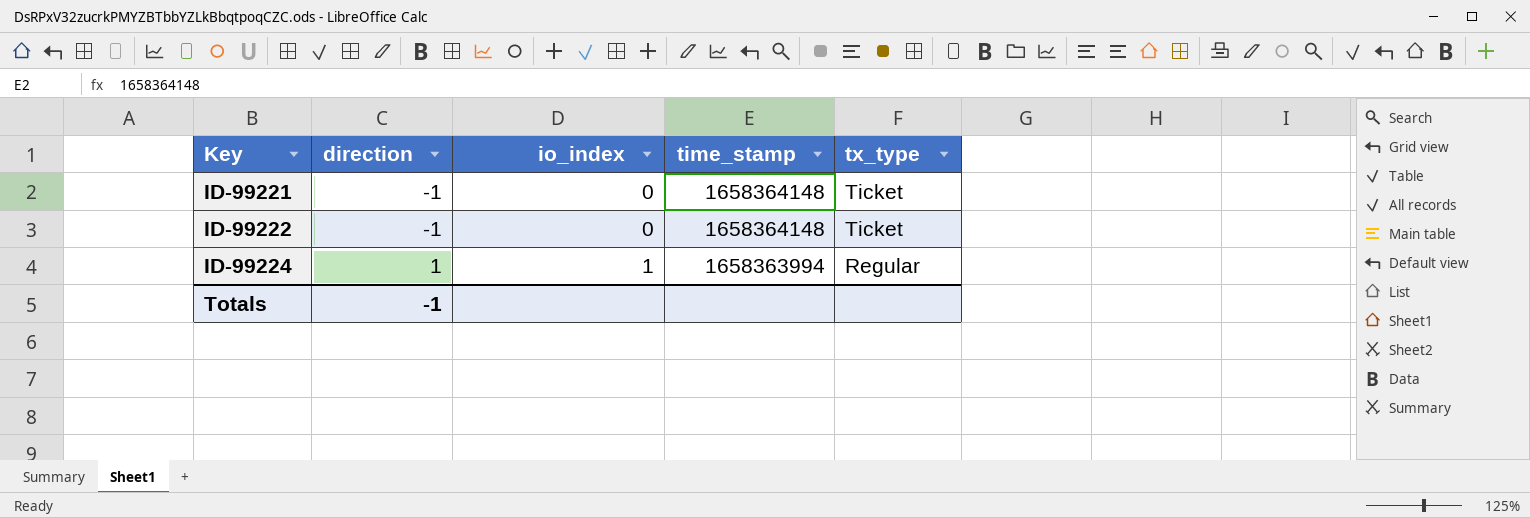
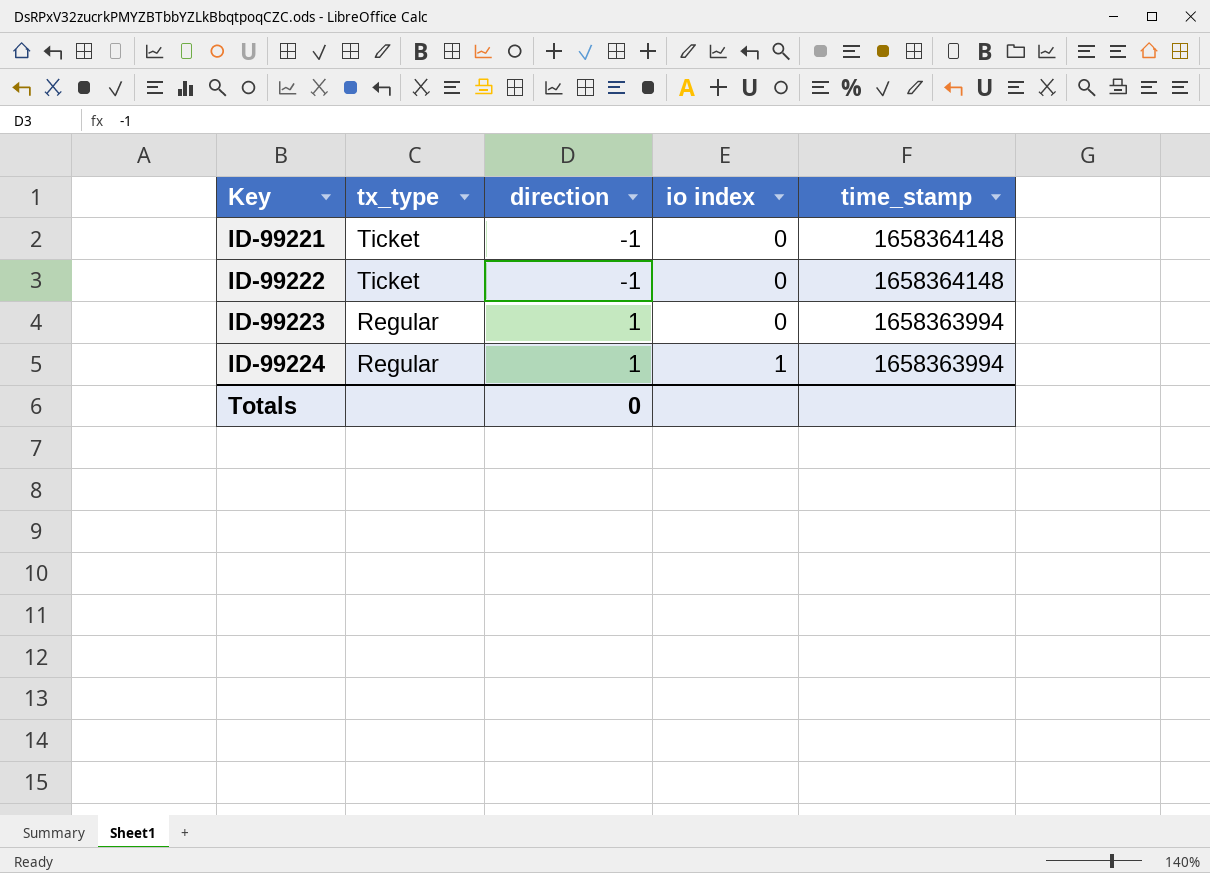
column tx_type | position: 5 -> 2
column name: io_index -> io index
row ID-99223: none -> Regular | 1 | 0 | 1658363994
Totals | direction: -1 -> 0

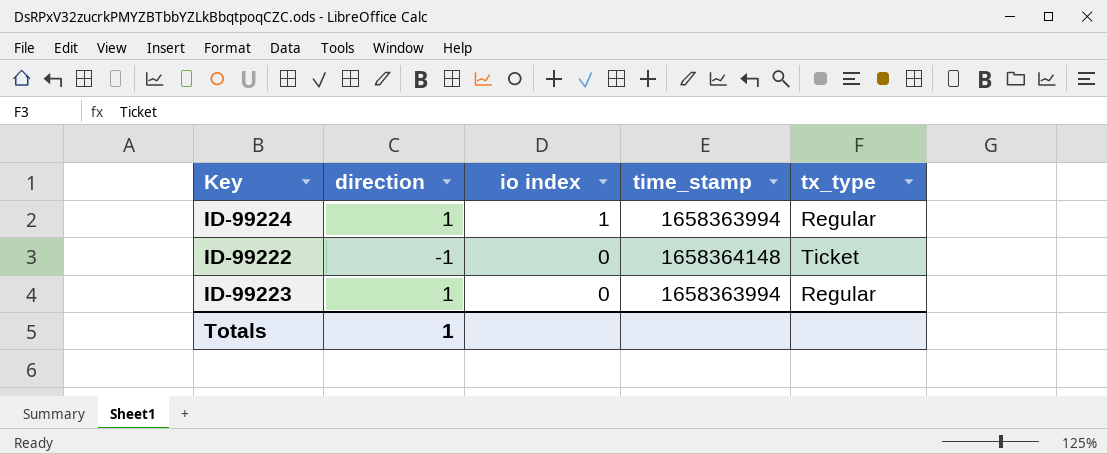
row order: Key ascending -> io index descending
column tx_type | position: 2 -> 5
row ID-99221: Ticket | -1 | 0 | 1658364148 -> none
Totals | direction: 0 -> 1

